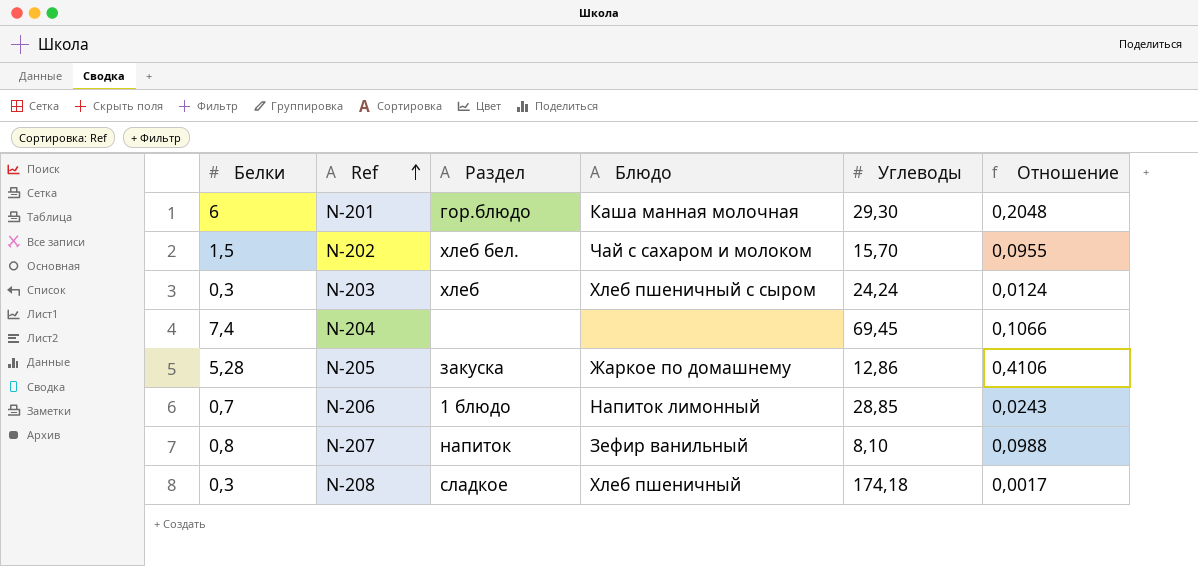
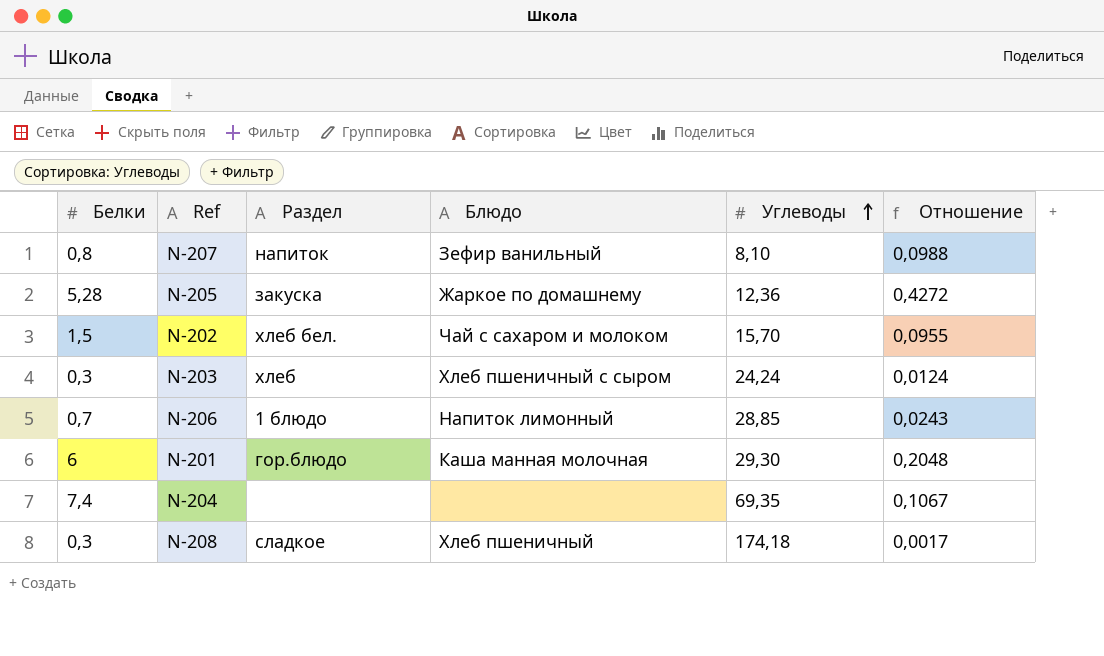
row order: Ref ascending -> Углеводы ascending
N-205 | Углеводы: 12,86 -> 12,36
N-205 | Отношение: 0,4106 -> 0,4272
N-204 | Углеводы: 69,45 -> 69,35
N-204 | Отношение: 0,1066 -> 0,1067

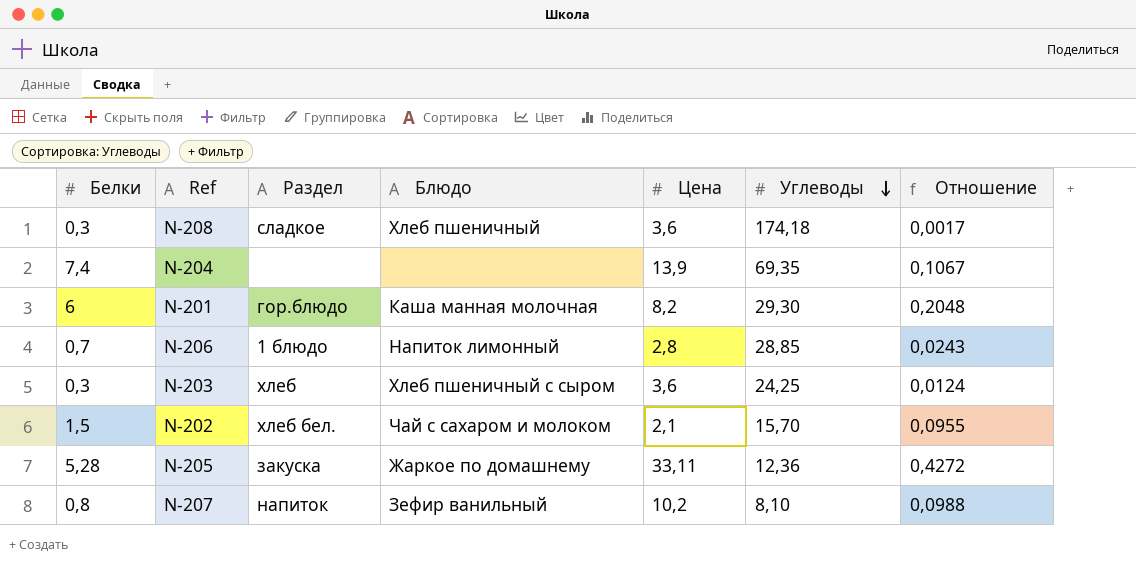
row order: Углеводы ascending -> Углеводы descending
column Цена | position: none -> 5
N-203 | Углеводы: 24,24 -> 24,25

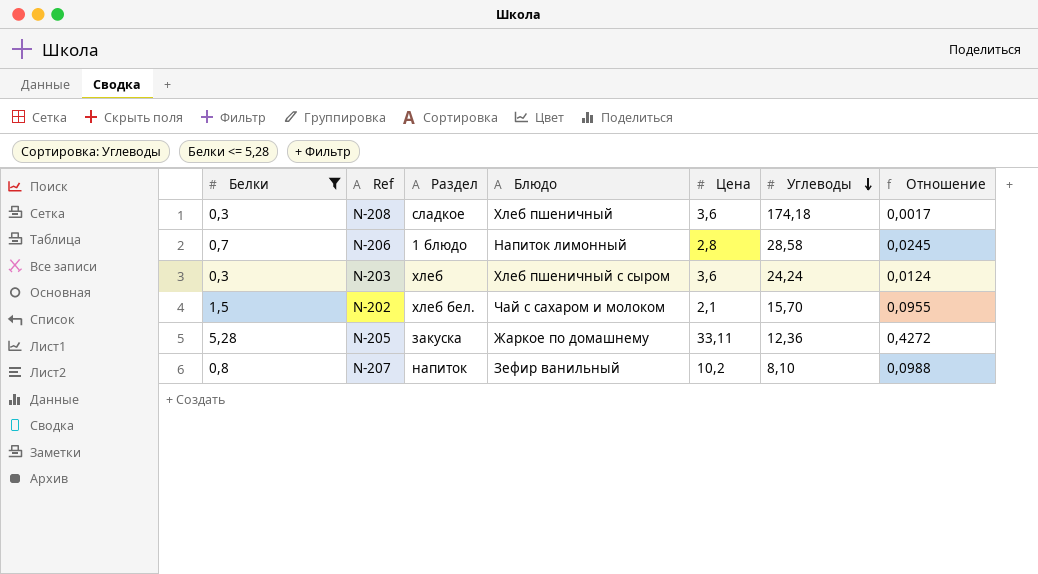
filter: none -> Белки <= 5,28
N-206 | Углеводы: 28,85 -> 28,58
N-206 | Отношение: 0,0243 -> 0,0245
N-203 | Углеводы: 24,25 -> 24,24

